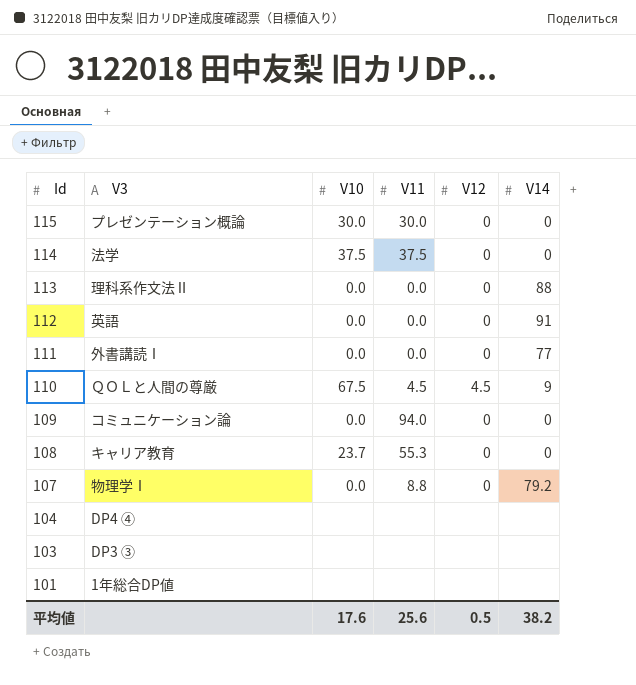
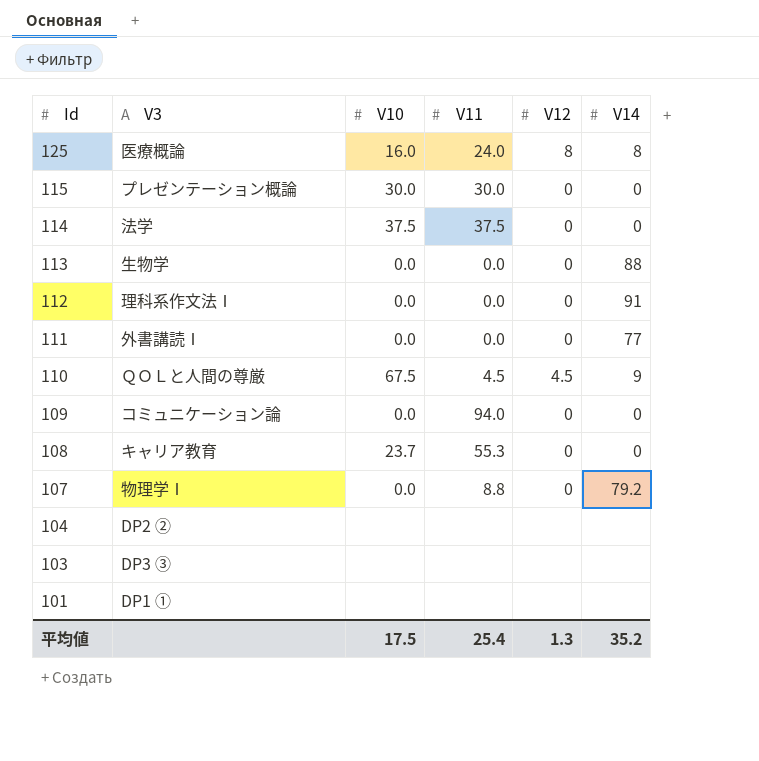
row 125: none -> 医療概論 | 16.0 | 24.0 | 8 | 8
113 | V3: 理科系作文法Ⅱ -> 生物学
112 | V3: 英語 -> 理科系作文法Ⅰ
104 | V3: DP4 ④ -> DP2 ②
101 | V3: 1年総合DP値 -> DP1 ①
平均値 | V10: 17.6 -> 17.5
平均値 | V11: 25.6 -> 25.4
平均値 | V12: 0.5 -> 1.3
平均値 | V14: 38.2 -> 35.2

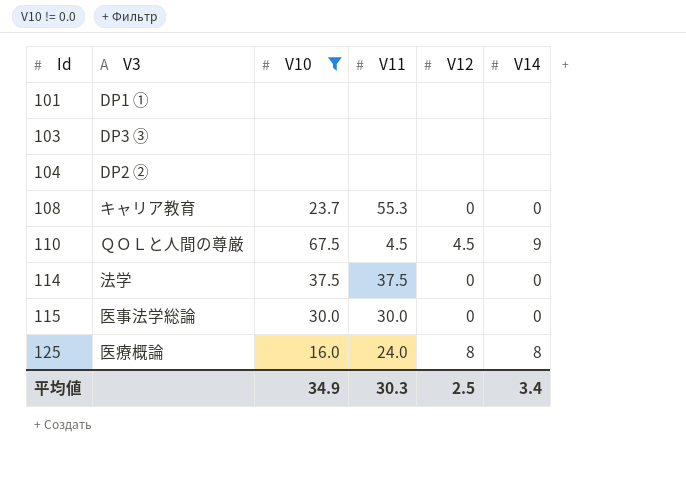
filter: none -> V10 != 0.0
row order: Id descending -> Id ascending
115 | V3: プレゼンテーション概論 -> 医事法学総論
平均値 | V10: 17.5 -> 34.9
平均値 | V11: 25.4 -> 30.3
平均値 | V12: 1.3 -> 2.5
平均値 | V14: 35.2 -> 3.4

